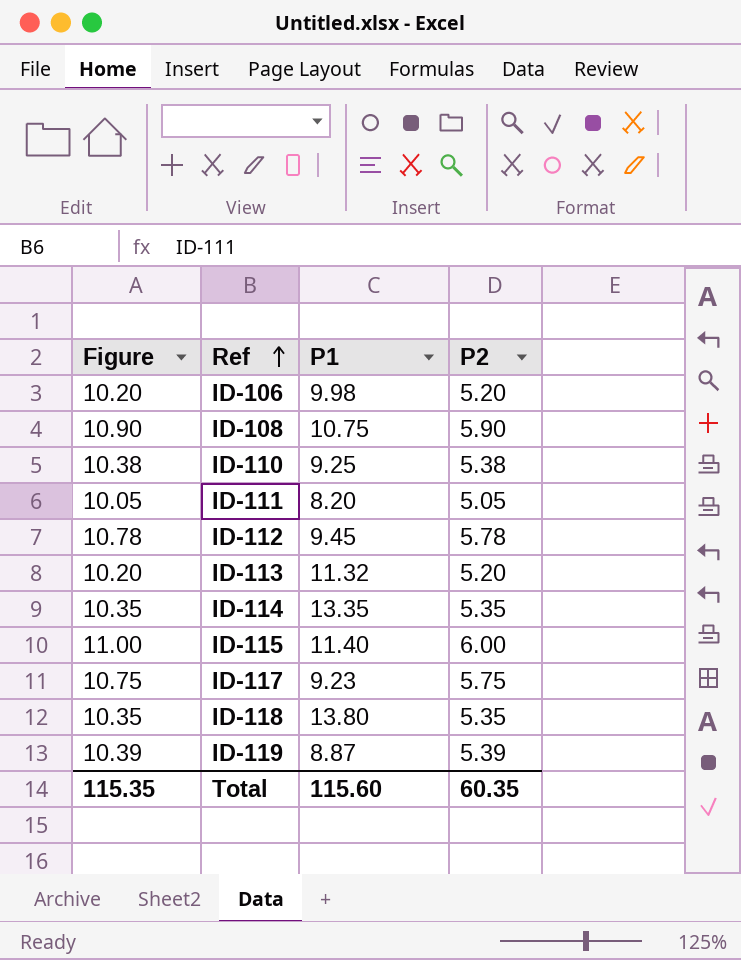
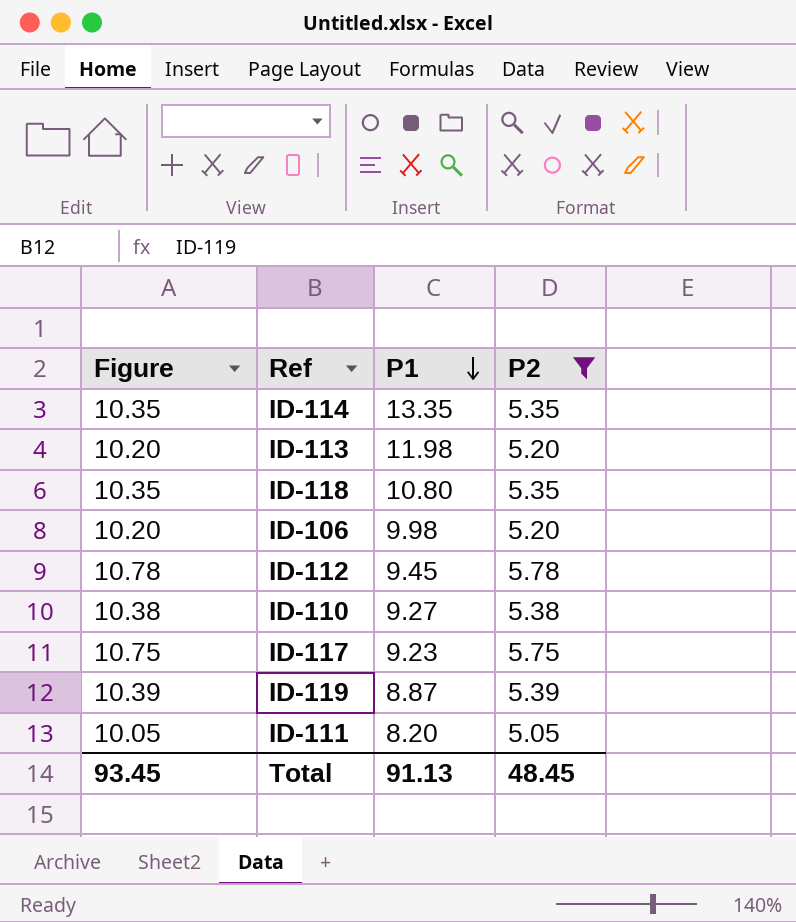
filter: none -> P2 <= 5.78
row order: Ref ascending -> P1 descending
ID-113 | P1: 11.32 -> 11.98
ID-118 | P1: 13.80 -> 10.80
ID-110 | P1: 9.25 -> 9.27
Total | Figure: 115.35 -> 93.45
Total | P1: 115.60 -> 91.13
Total | P2: 60.35 -> 48.45

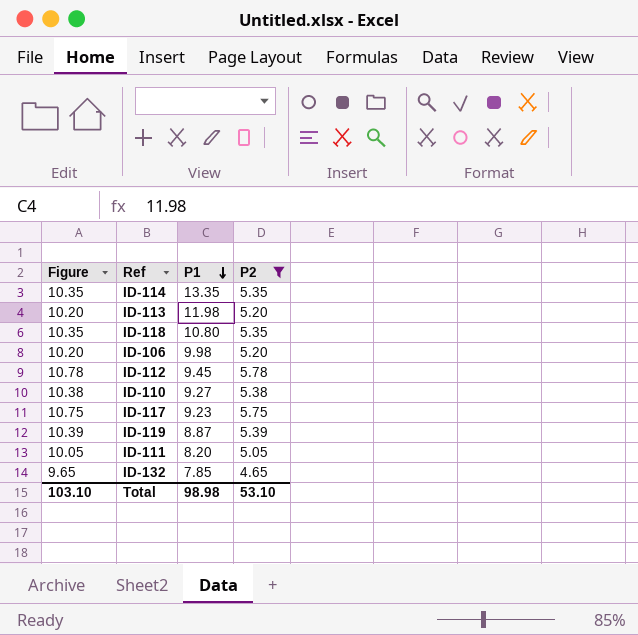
row ID-132: none -> 9.65 | 7.85 | 4.65
Total | Figure: 93.45 -> 103.10
Total | P1: 91.13 -> 98.98
Total | P2: 48.45 -> 53.10

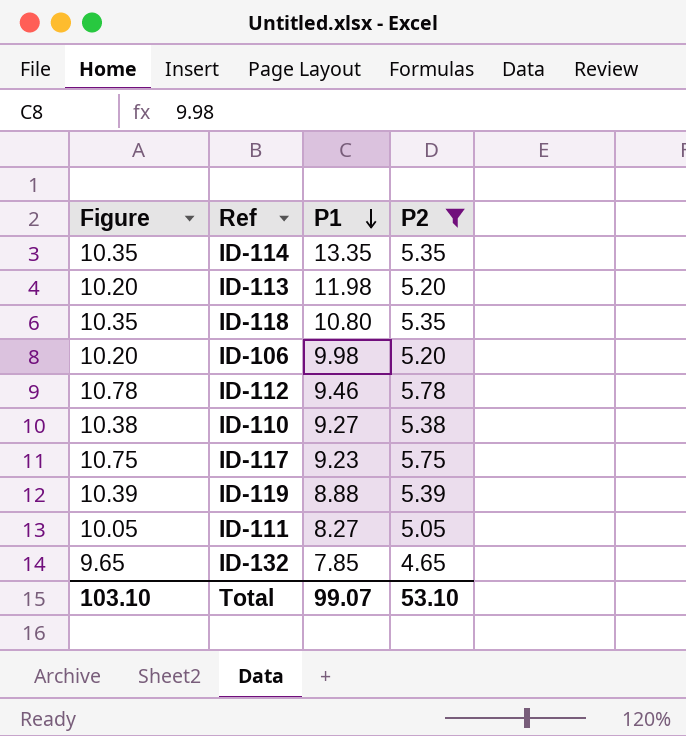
ID-112 | P1: 9.45 -> 9.46
ID-119 | P1: 8.87 -> 8.88
ID-111 | P1: 8.20 -> 8.27
Total | P1: 98.98 -> 99.07

